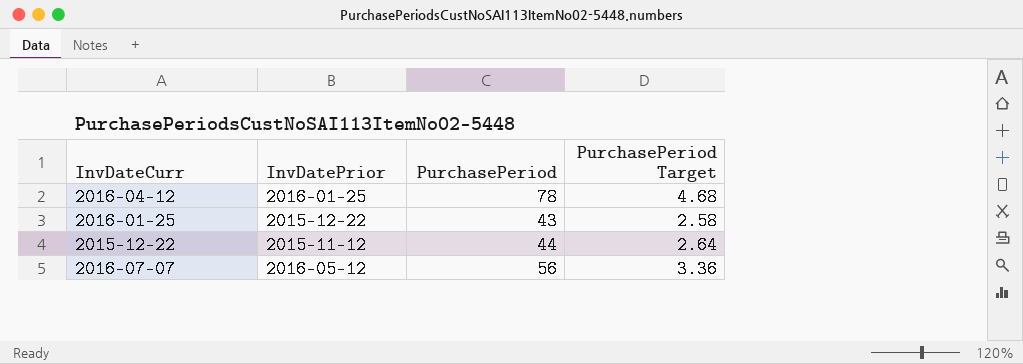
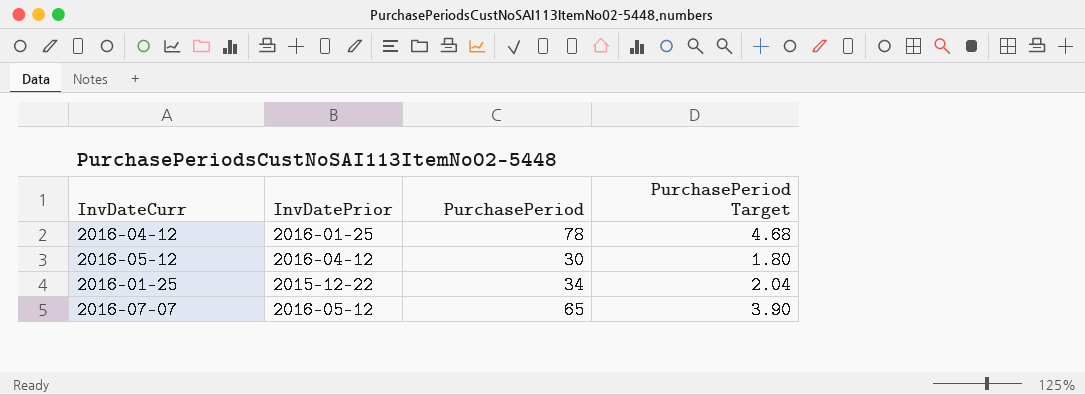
row 2015-12-22: 2015-11-12 | 44 | 2.64 -> none
row 2016-05-12: none -> 2016-04-12 | 30 | 1.80
2016-01-25 | PurchasePeriod: 43 -> 34
2016-01-25 | PurchasePeriod Target: 2.58 -> 2.04
2016-07-07 | PurchasePeriod: 56 -> 65
2016-07-07 | PurchasePeriod Target: 3.36 -> 3.90

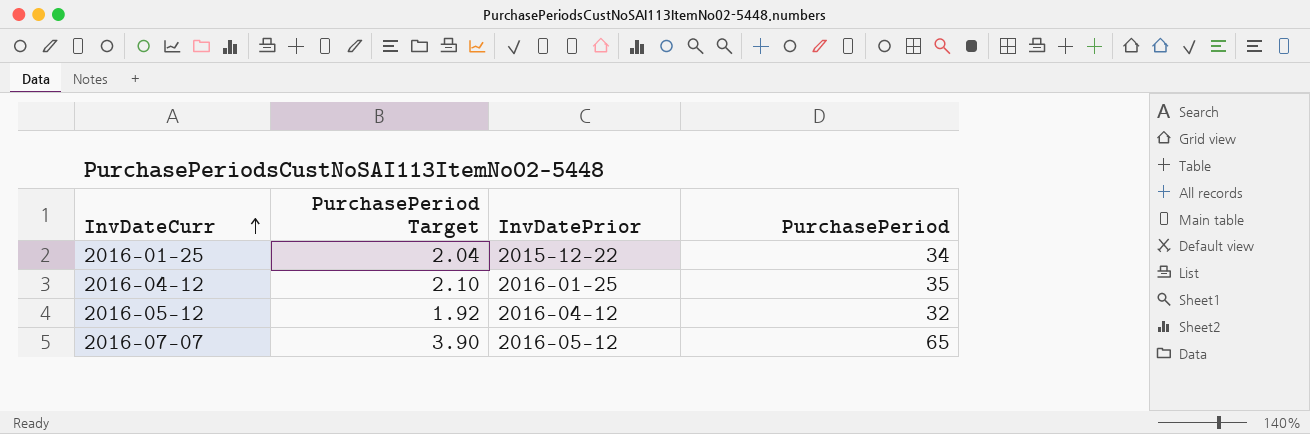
row order: none -> InvDateCurr ascending
column PurchasePeriod Target | position: 4 -> 2
2016-04-12 | PurchasePeriod Target: 4.68 -> 2.10
2016-04-12 | PurchasePeriod: 78 -> 35
2016-05-12 | PurchasePeriod Target: 1.80 -> 1.92
2016-05-12 | PurchasePeriod: 30 -> 32

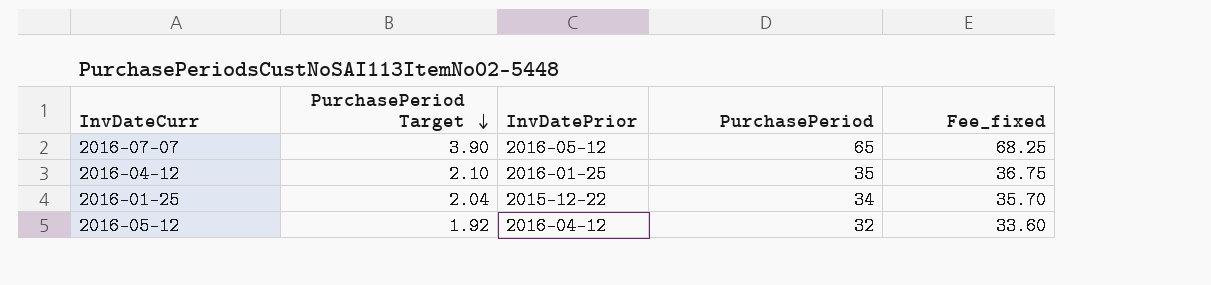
row order: InvDateCurr ascending -> PurchasePeriod Target descending
column Fee_fixed | formula: none -> [PurchasePeriod] * 1.05

